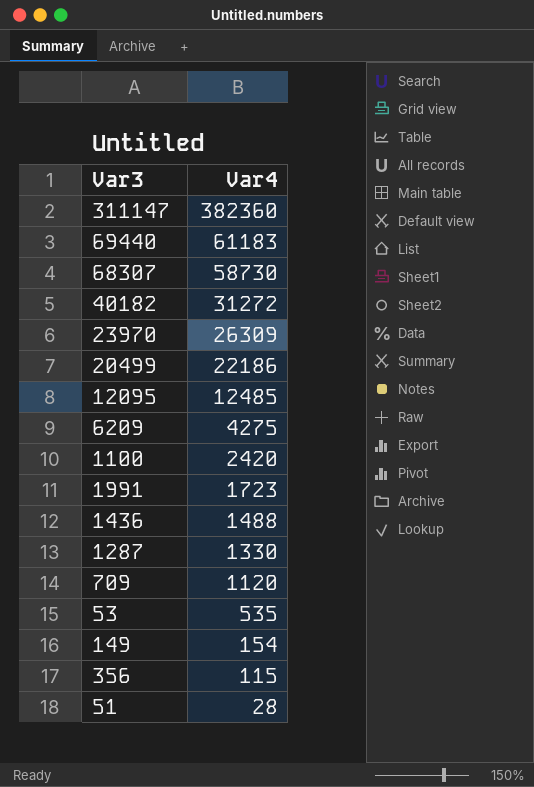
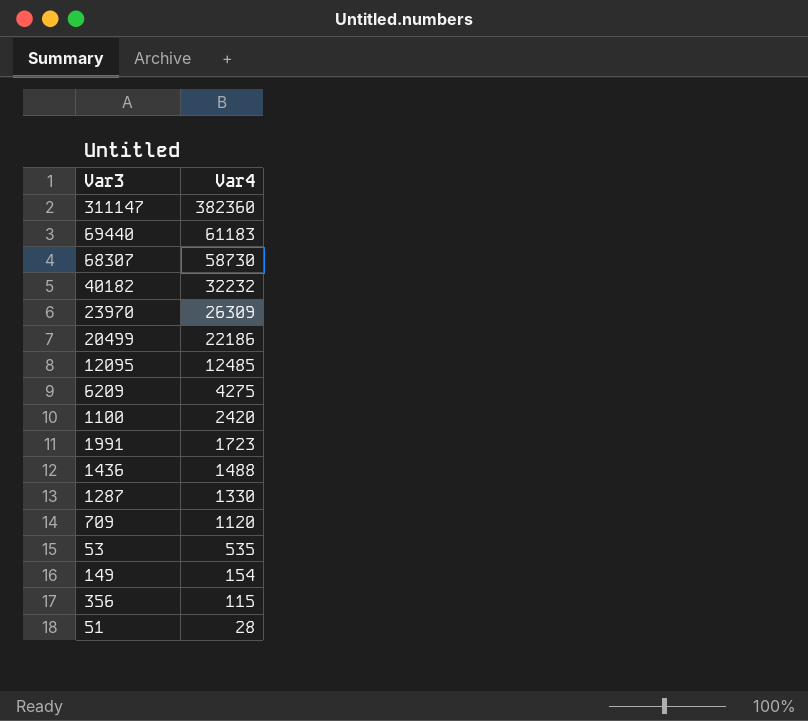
40182 | Var4: 31272 -> 32232

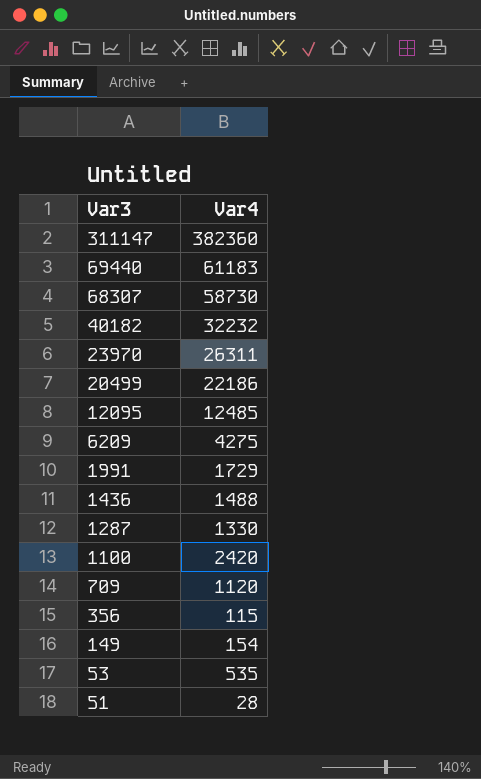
row order: Var4 descending -> Var3 descending
23970 | Var4: 26309 -> 26311
1991 | Var4: 1723 -> 1729

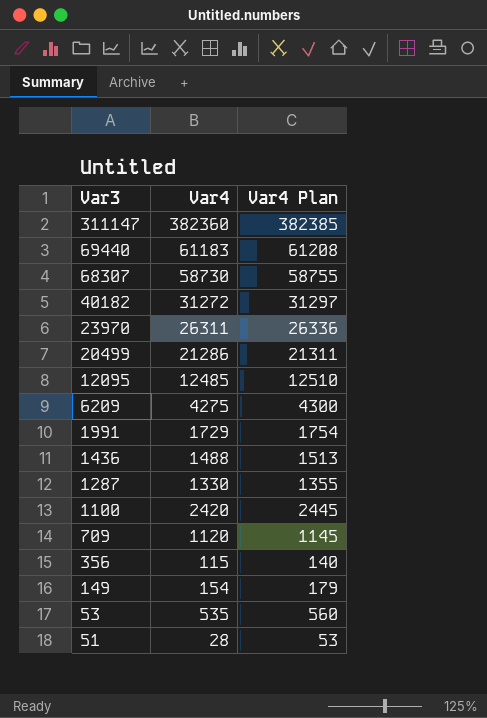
column Var4 Plan | formula: none -> [Var4] + 25
40182 | Var4: 32232 -> 31272
20499 | Var4: 22186 -> 21286

